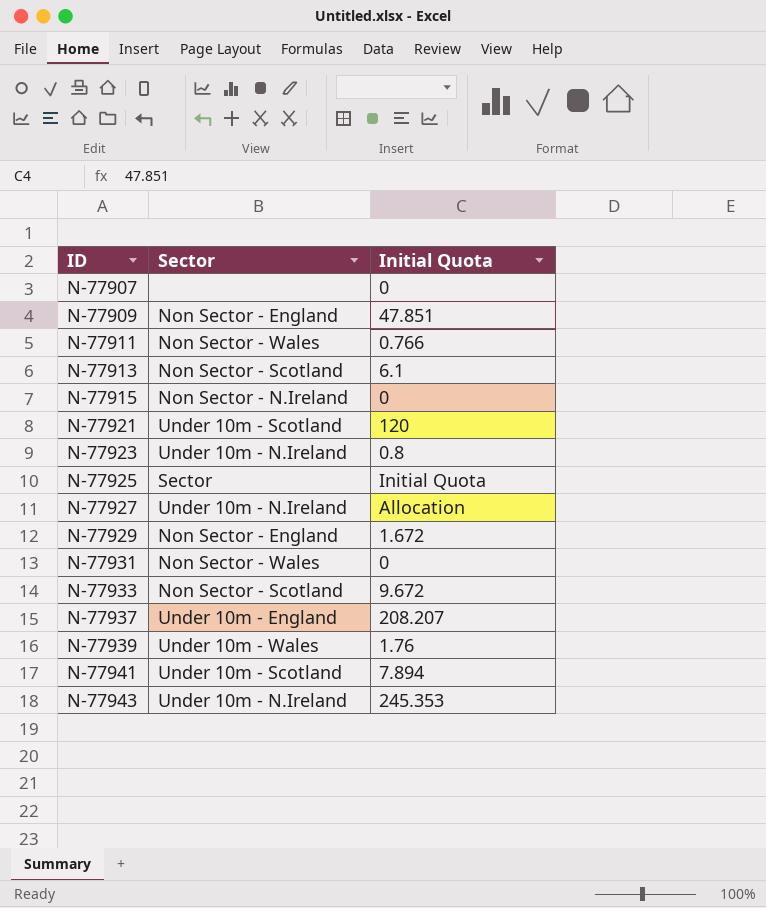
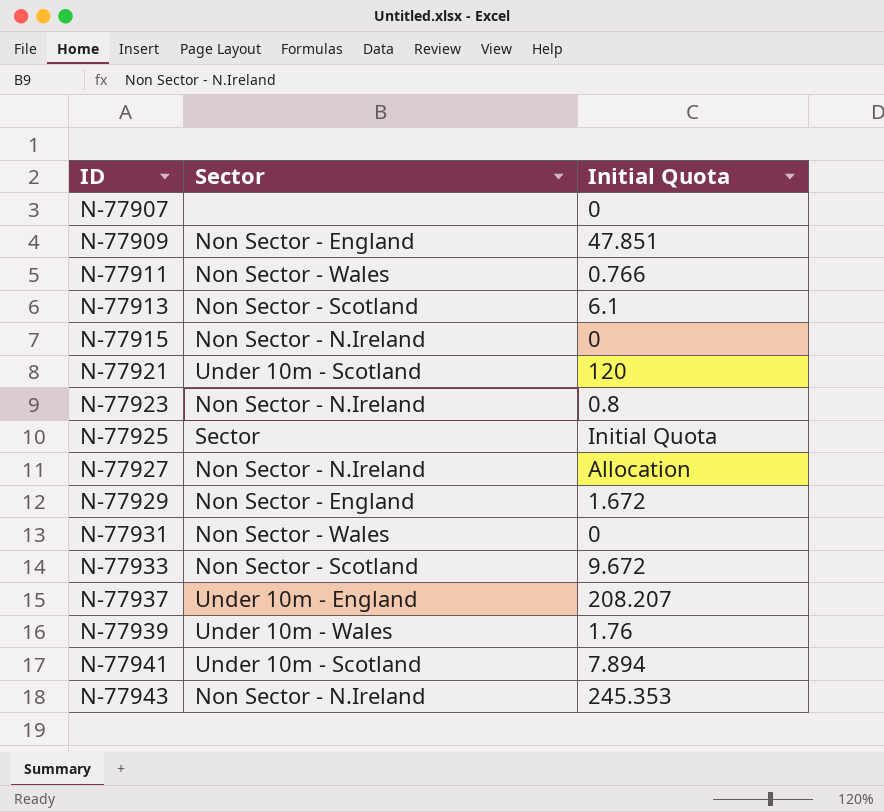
N-77923 | Sector: Under 10m - N.Ireland -> Non Sector - N.Ireland
N-77927 | Sector: Under 10m - N.Ireland -> Non Sector - N.Ireland
N-77943 | Sector: Under 10m - N.Ireland -> Non Sector - N.Ireland

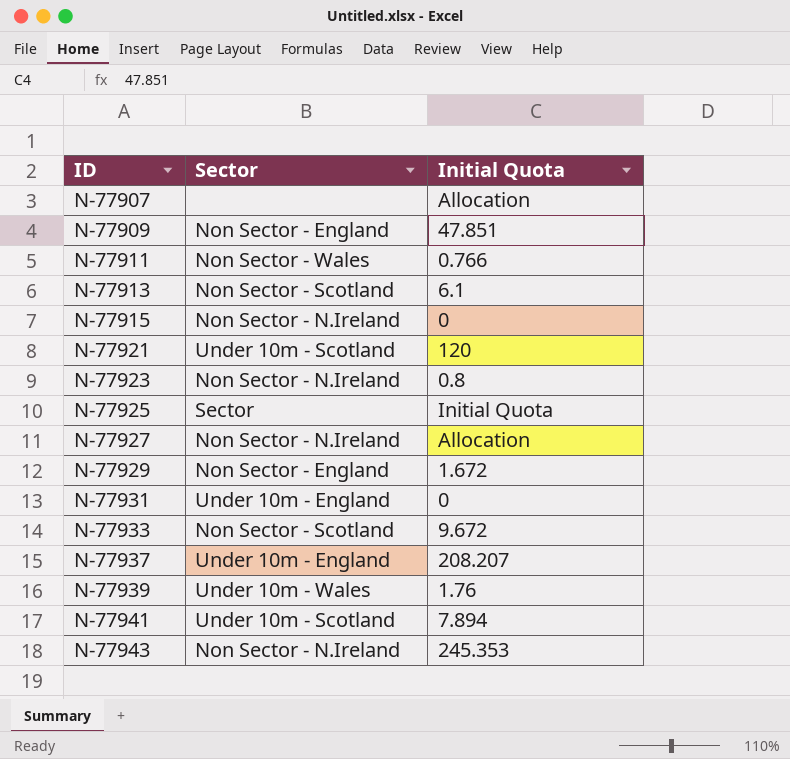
N-77907 | Initial Quota: 0 -> Allocation
N-77931 | Sector: Non Sector - Wales -> Under 10m - England

